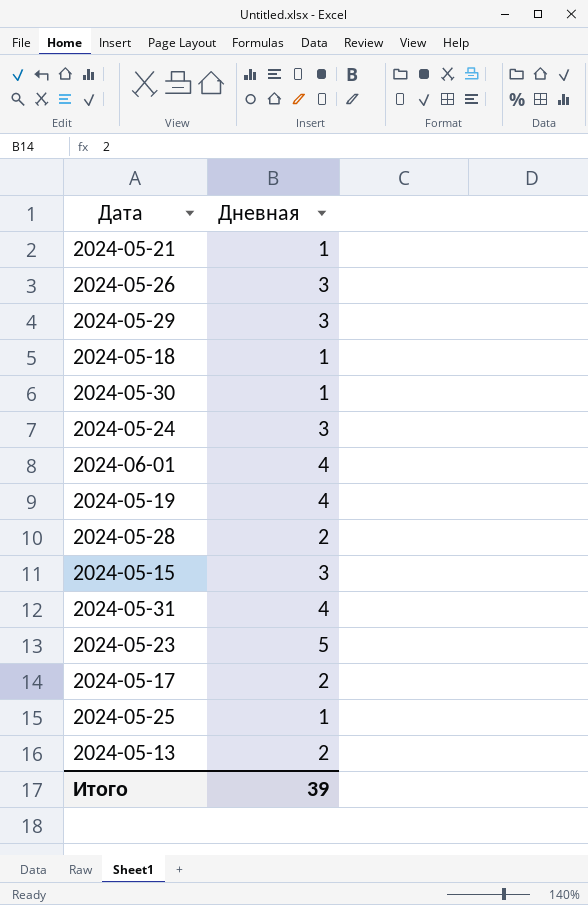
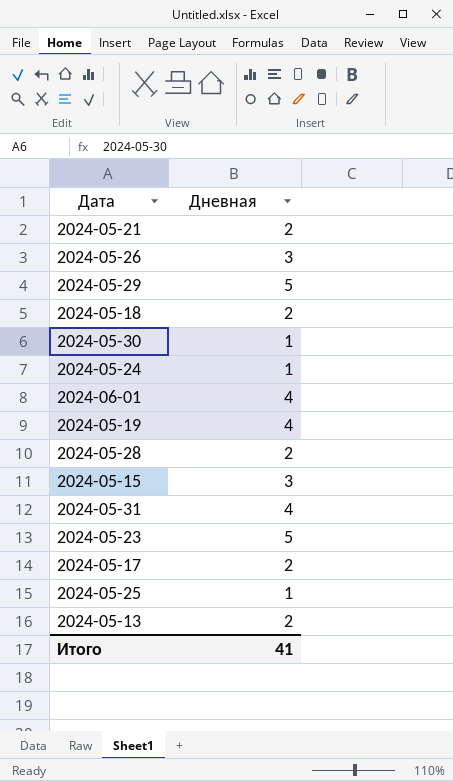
2024-05-21 | Дневная: 1 -> 2
2024-05-29 | Дневная: 3 -> 5
2024-05-18 | Дневная: 1 -> 2
2024-05-24 | Дневная: 3 -> 1
Итого | Дневная: 39 -> 41

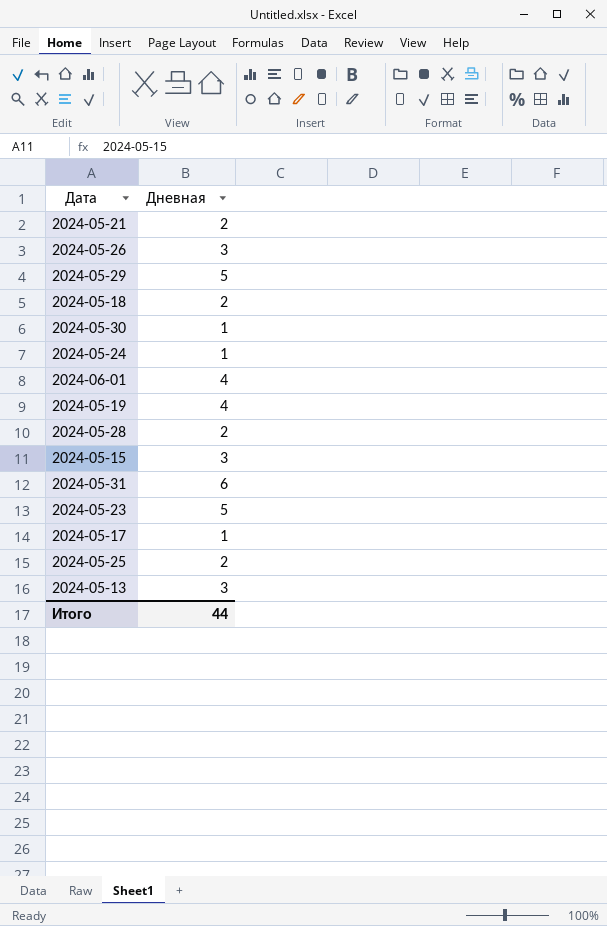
2024-05-31 | Дневная: 4 -> 6
2024-05-17 | Дневная: 2 -> 1
2024-05-25 | Дневная: 1 -> 2
2024-05-13 | Дневная: 2 -> 3
Итого | Дневная: 41 -> 44

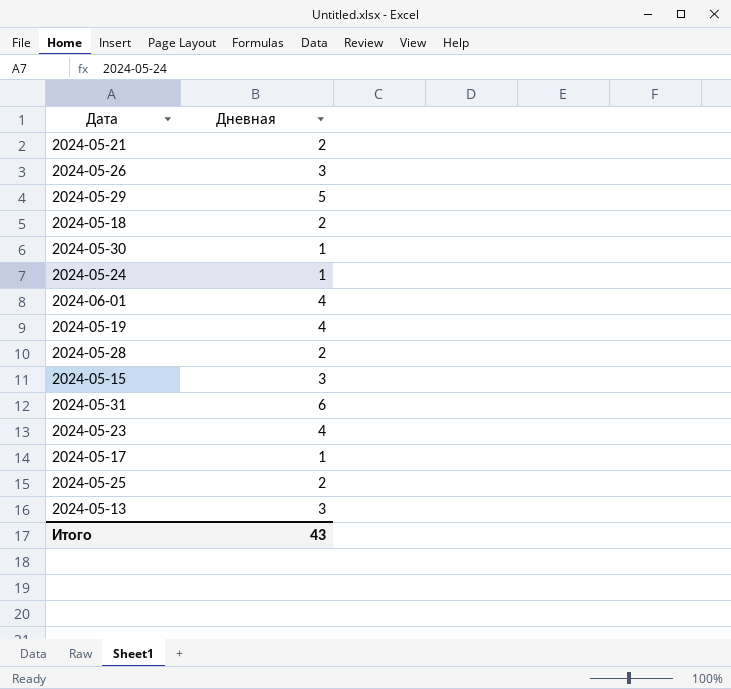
2024-05-23 | Дневная: 5 -> 4
Итого | Дневная: 44 -> 43

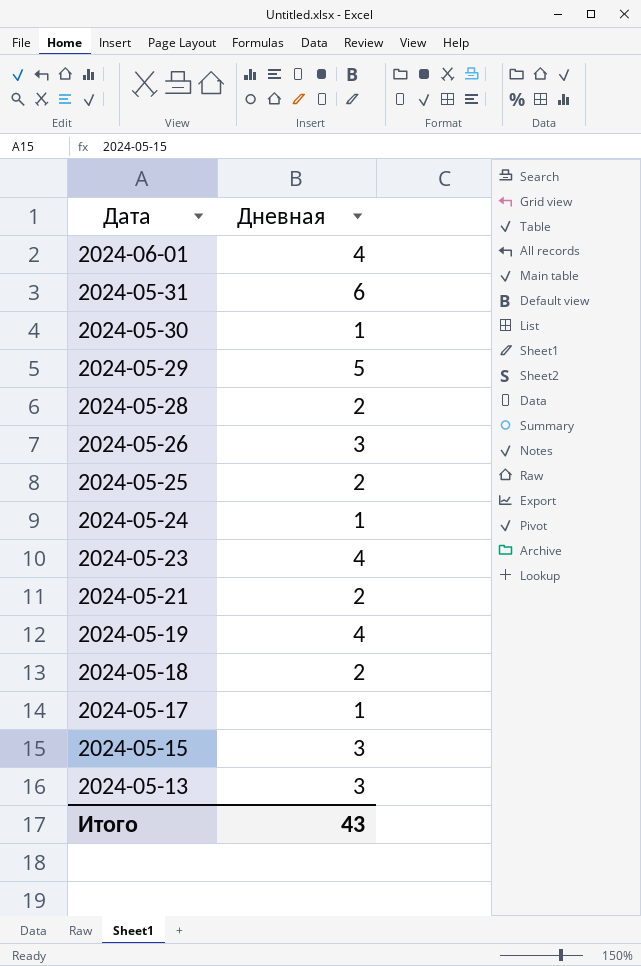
row order: none -> Дата descending

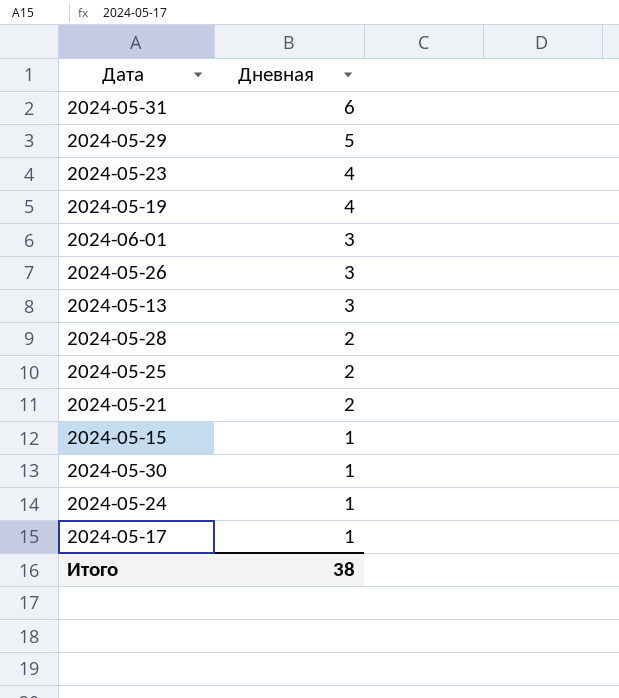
row order: Дата descending -> Дневная descending
row 2024-05-18: 2 -> none
2024-06-01 | Дневная: 4 -> 3
2024-05-15 | Дневная: 3 -> 1
Итого | Дневная: 43 -> 38

